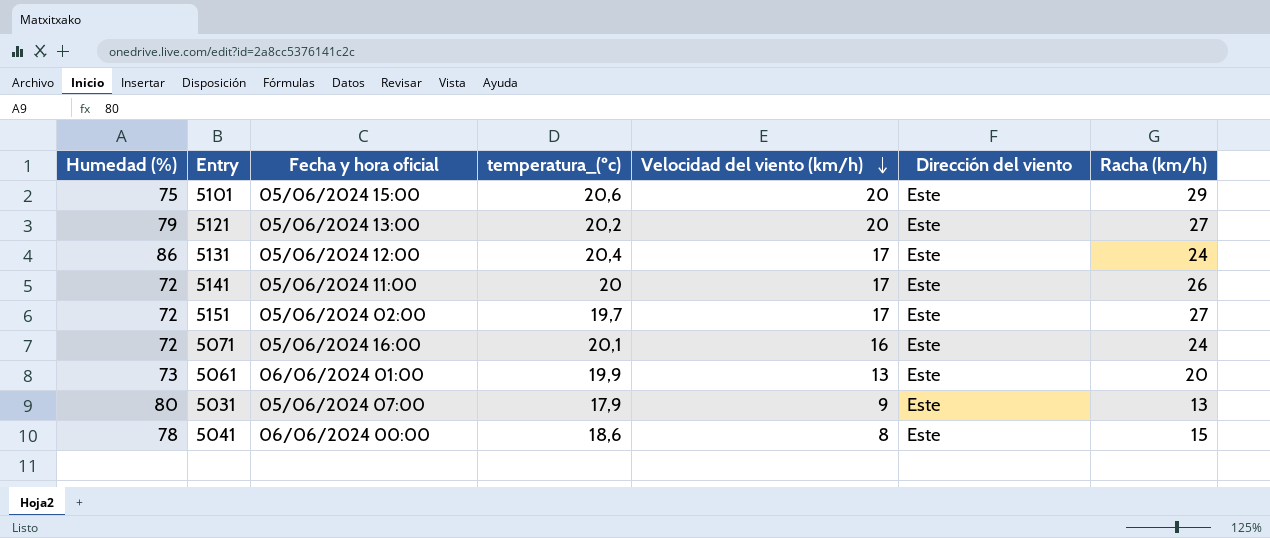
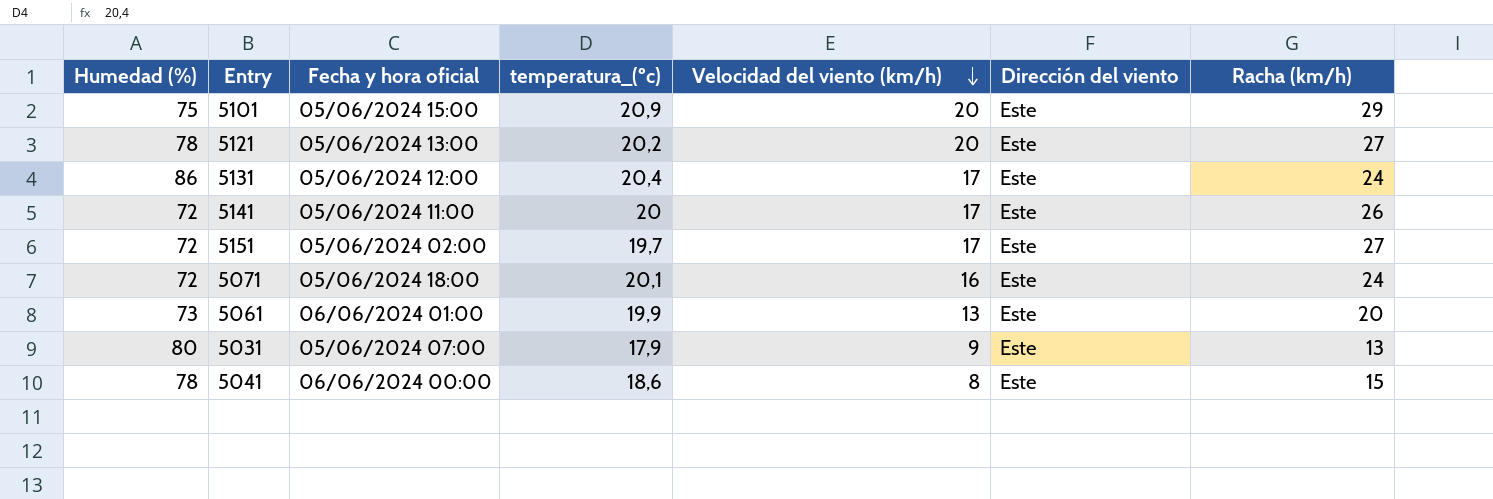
5101 | temperatura_(ºc): 20,6 -> 20,9
5121 | Humedad (%): 79 -> 78
5071 | Fecha y hora oficial: 05/06/2024 16:00 -> 05/06/2024 18:00

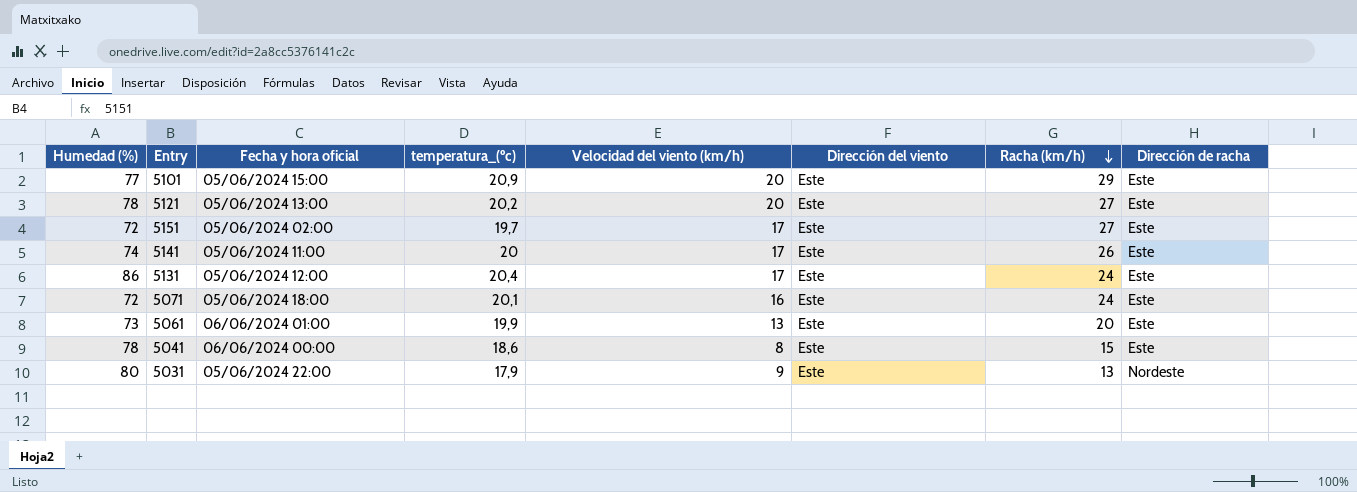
row order: Velocidad del viento (km/h) descending -> Racha (km/h) descending
column Dirección de racha | position: none -> 8
5101 | Humedad (%): 75 -> 77
5141 | Humedad (%): 72 -> 74
5031 | Fecha y hora oficial: 05/06/2024 07:00 -> 05/06/2024 22:00

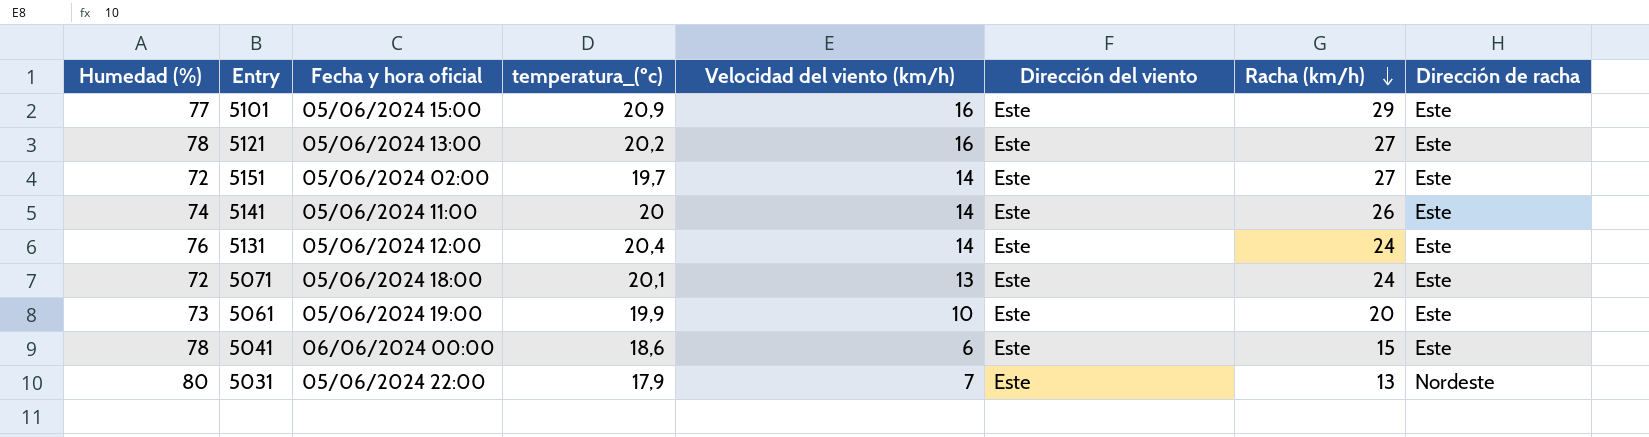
5101 | Velocidad del viento (km/h): 20 -> 16
5121 | Velocidad del viento (km/h): 20 -> 16
5151 | Velocidad del viento (km/h): 17 -> 14
5141 | Velocidad del viento (km/h): 17 -> 14
5131 | Humedad (%): 86 -> 76
5131 | Velocidad del viento (km/h): 17 -> 14
5071 | Velocidad del viento (km/h): 16 -> 13
5061 | Fecha y hora oficial: 06/06/2024 01:00 -> 05/06/2024 19:00
5061 | Velocidad del viento (km/h): 13 -> 10
5041 | Velocidad del viento (km/h): 8 -> 6
5031 | Velocidad del viento (km/h): 9 -> 7

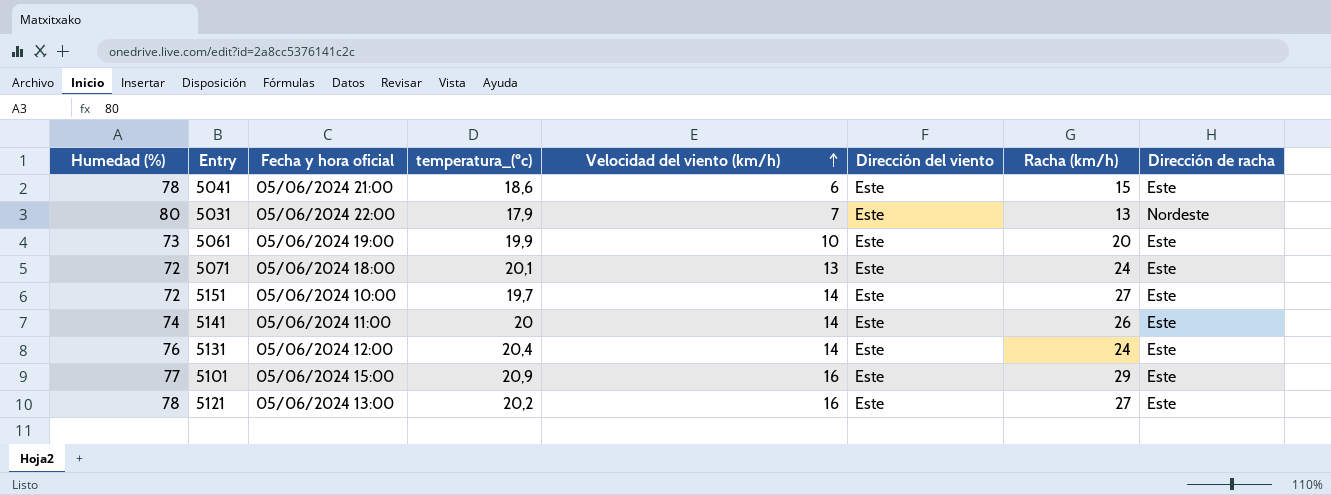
row order: Racha (km/h) descending -> Velocidad del viento (km/h) ascending
5041 | Fecha y hora oficial: 06/06/2024 00:00 -> 05/06/2024 21:00
5151 | Fecha y hora oficial: 05/06/2024 02:00 -> 05/06/2024 10:00

